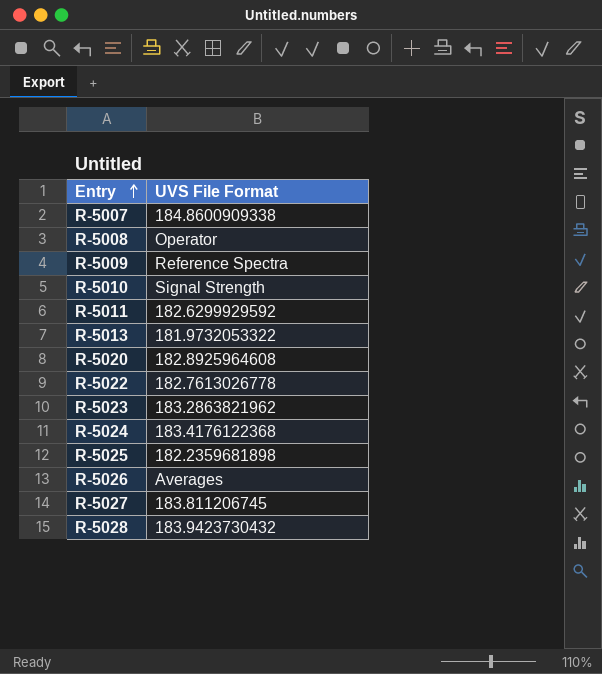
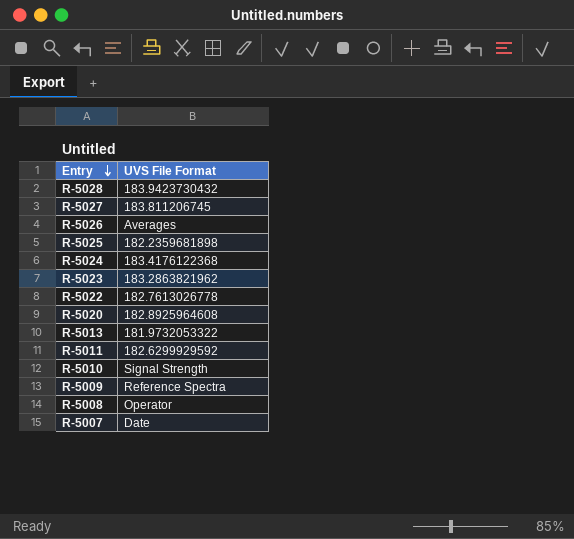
row order: Entry ascending -> Entry descending
R-5007 | UVS File Format: 184.8600909338 -> Date

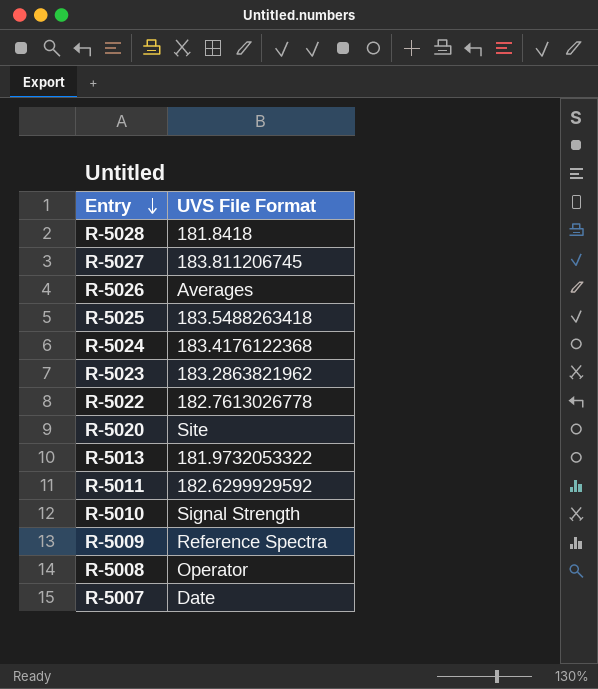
R-5028 | UVS File Format: 183.9423730432 -> 181.8418
R-5025 | UVS File Format: 182.2359681898 -> 183.5488263418
R-5020 | UVS File Format: 182.8925964608 -> Site

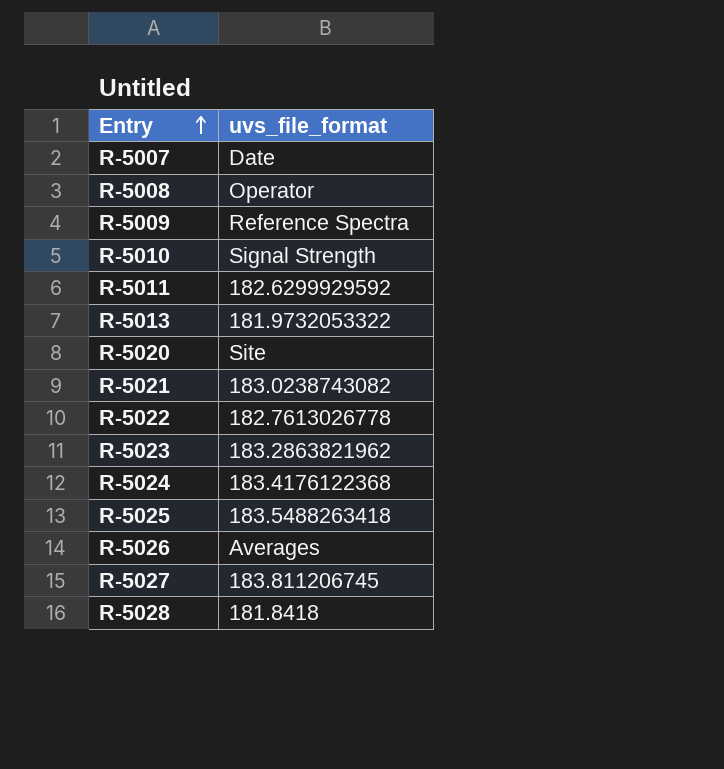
row order: Entry descending -> Entry ascending
column name: UVS File Format -> uvs_file_format
row R-5021: none -> 183.0238743082

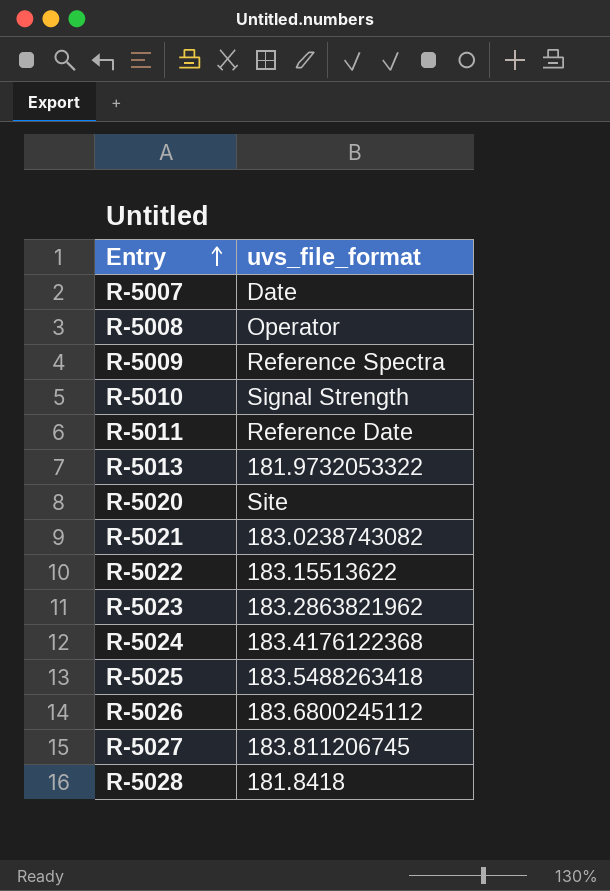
R-5011 | uvs_file_format: 182.6299929592 -> Reference Date
R-5022 | uvs_file_format: 182.7613026778 -> 183.15513622
R-5026 | uvs_file_format: Averages -> 183.6800245112

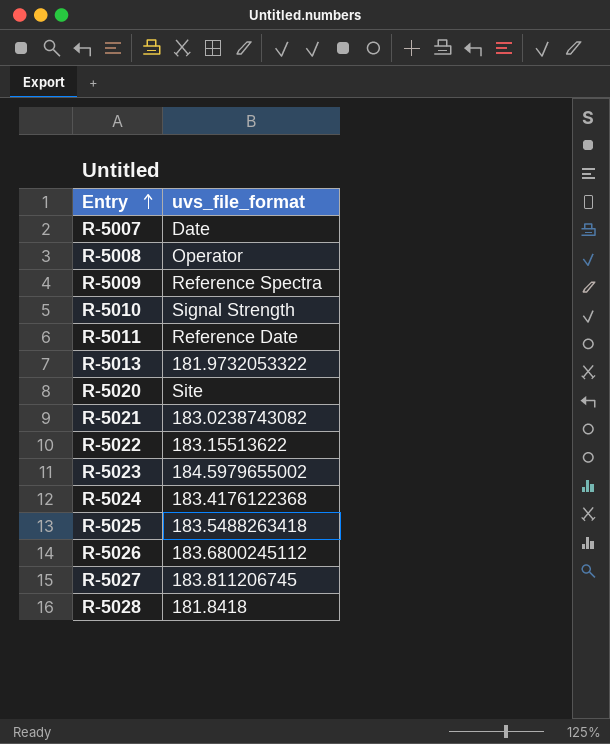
R-5023 | uvs_file_format: 183.2863821962 -> 184.5979655002

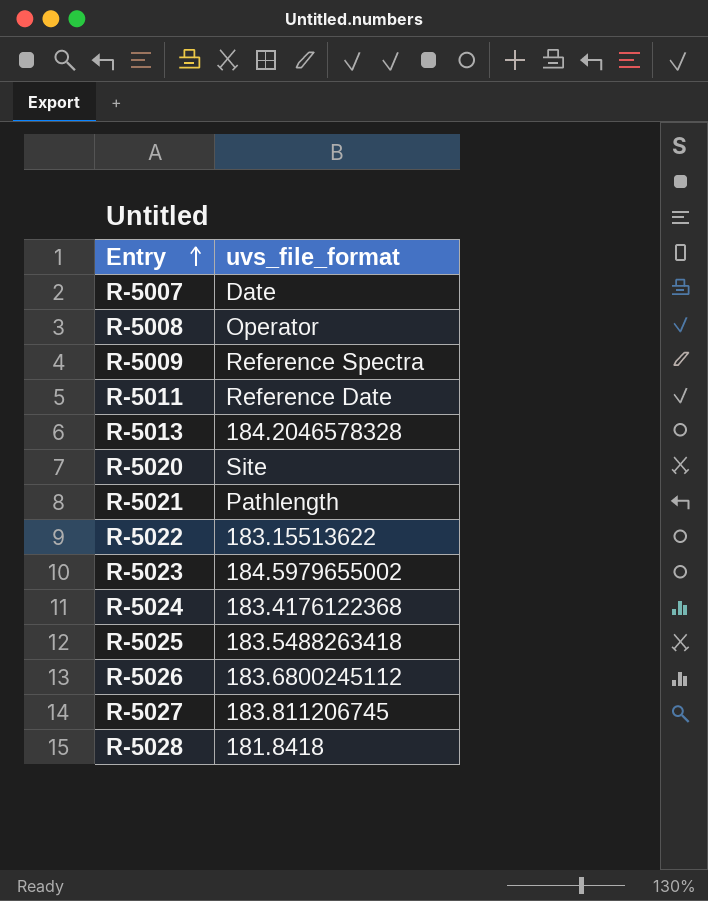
row R-5010: Signal Strength -> none
R-5013 | uvs_file_format: 181.9732053322 -> 184.2046578328
R-5021 | uvs_file_format: 183.0238743082 -> Pathlength

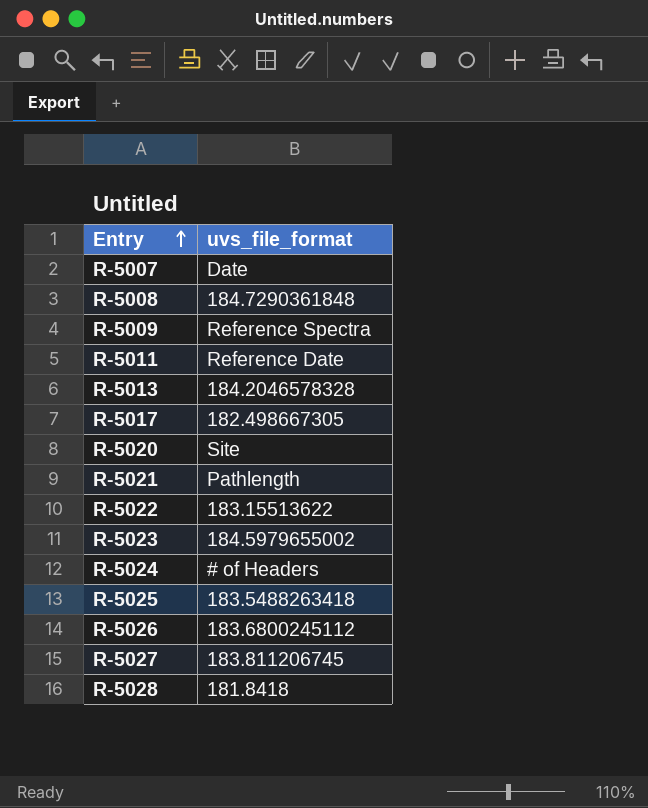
R-5008 | uvs_file_format: Operator -> 184.7290361848
row R-5017: none -> 182.498667305
R-5024 | uvs_file_format: 183.4176122368 -> # of Headers

